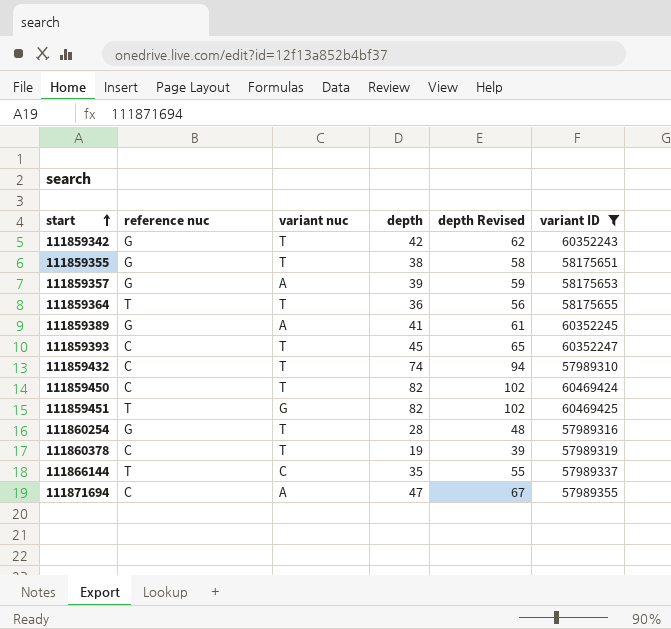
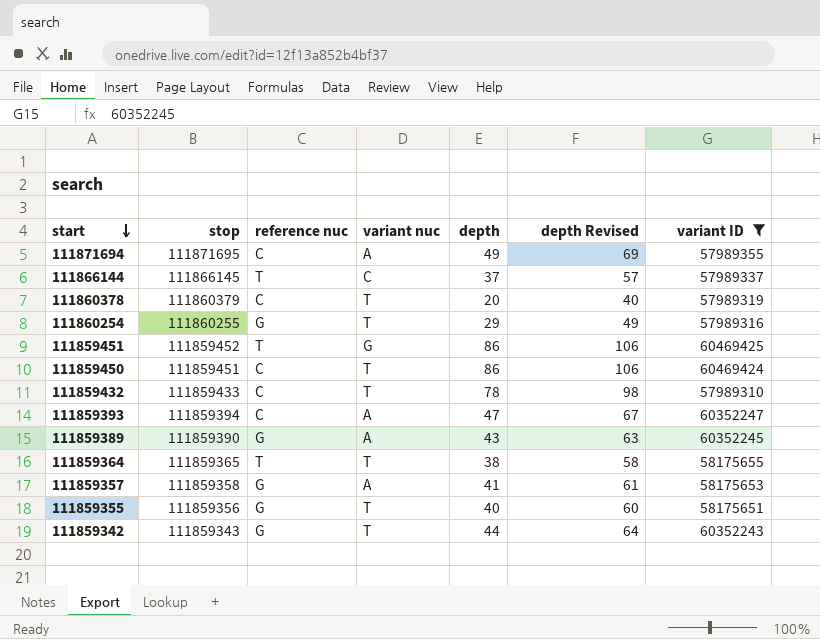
row order: start ascending -> start descending
column stop | position: none -> 2
111871694 | depth: 47 -> 49
111871694 | depth Revised: 67 -> 69
111866144 | depth: 35 -> 37
111866144 | depth Revised: 55 -> 57
111860378 | depth: 19 -> 20
111860378 | depth Revised: 39 -> 40
111860254 | depth: 28 -> 29
111860254 | depth Revised: 48 -> 49
111859451 | depth: 82 -> 86
111859451 | depth Revised: 102 -> 106
111859450 | depth: 82 -> 86
111859450 | depth Revised: 102 -> 106
111859432 | depth: 74 -> 78
111859432 | depth Revised: 94 -> 98
111859393 | variant nuc: T -> A
111859393 | depth: 45 -> 47
111859393 | depth Revised: 65 -> 67
111859389 | depth: 41 -> 43
111859389 | depth Revised: 61 -> 63
111859364 | depth: 36 -> 38
111859364 | depth Revised: 56 -> 58
111859357 | depth: 39 -> 41
111859357 | depth Revised: 59 -> 61
111859355 | depth: 38 -> 40
111859355 | depth Revised: 58 -> 60
111859342 | depth: 42 -> 44
111859342 | depth Revised: 62 -> 64

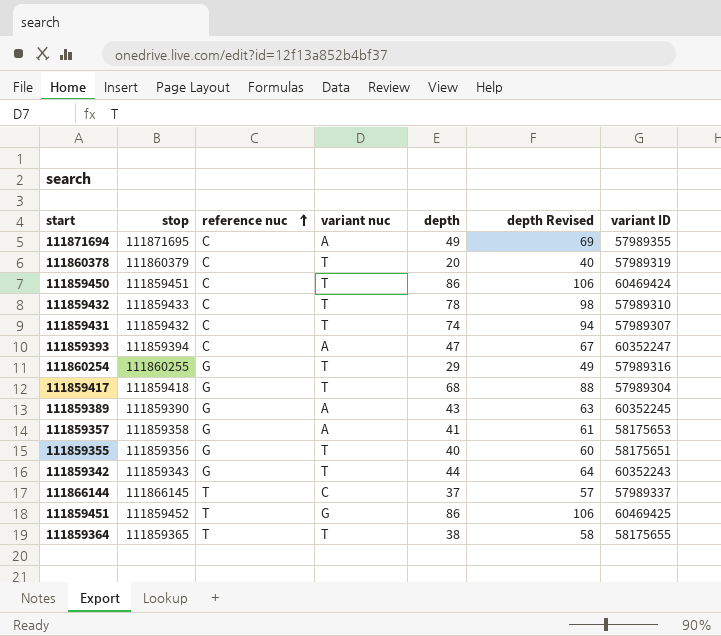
filter: variant ID >= 57989310 -> none
row order: start descending -> reference nuc ascending

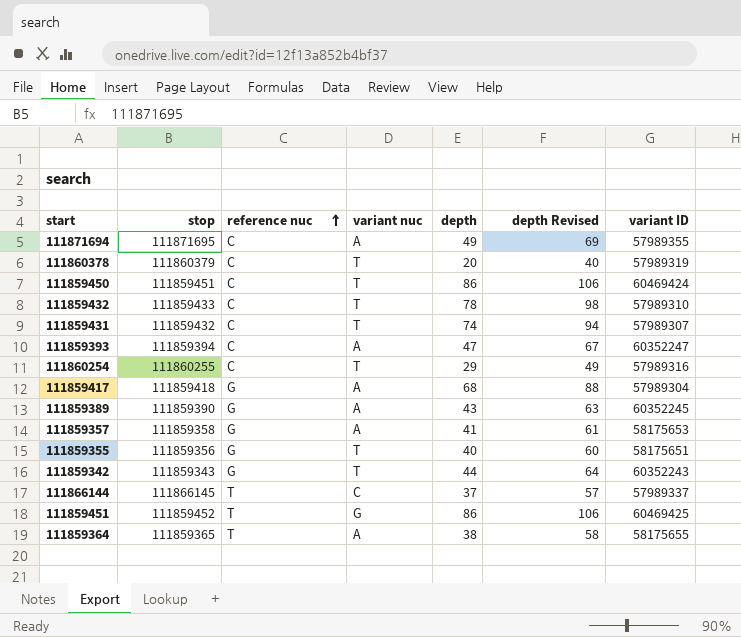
111860254 | reference nuc: G -> C
111859417 | variant nuc: T -> A
111859364 | variant nuc: T -> A

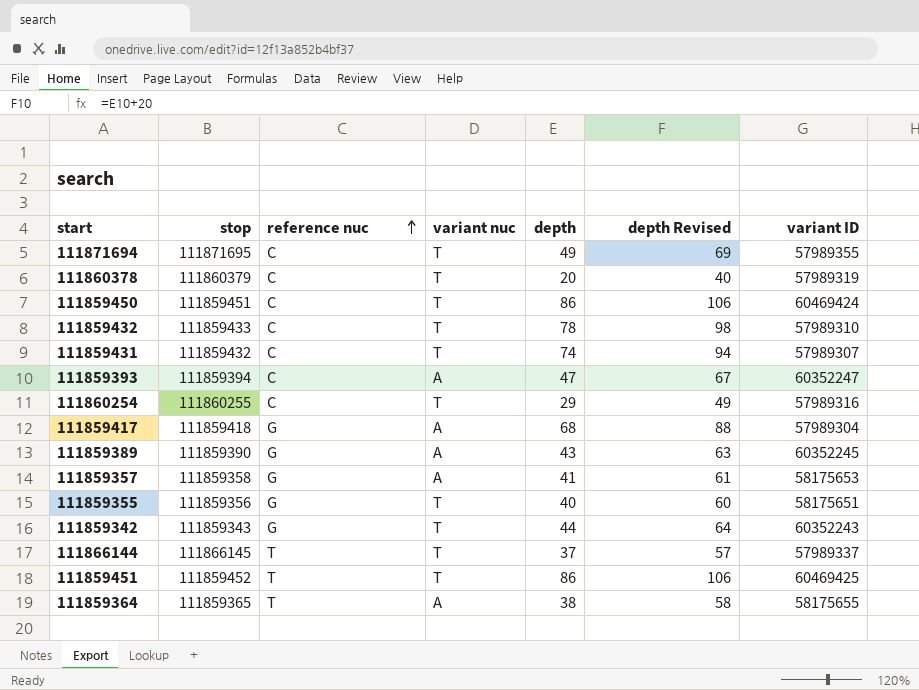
111871694 | variant nuc: A -> T
111866144 | variant nuc: C -> T
111859451 | variant nuc: G -> T

